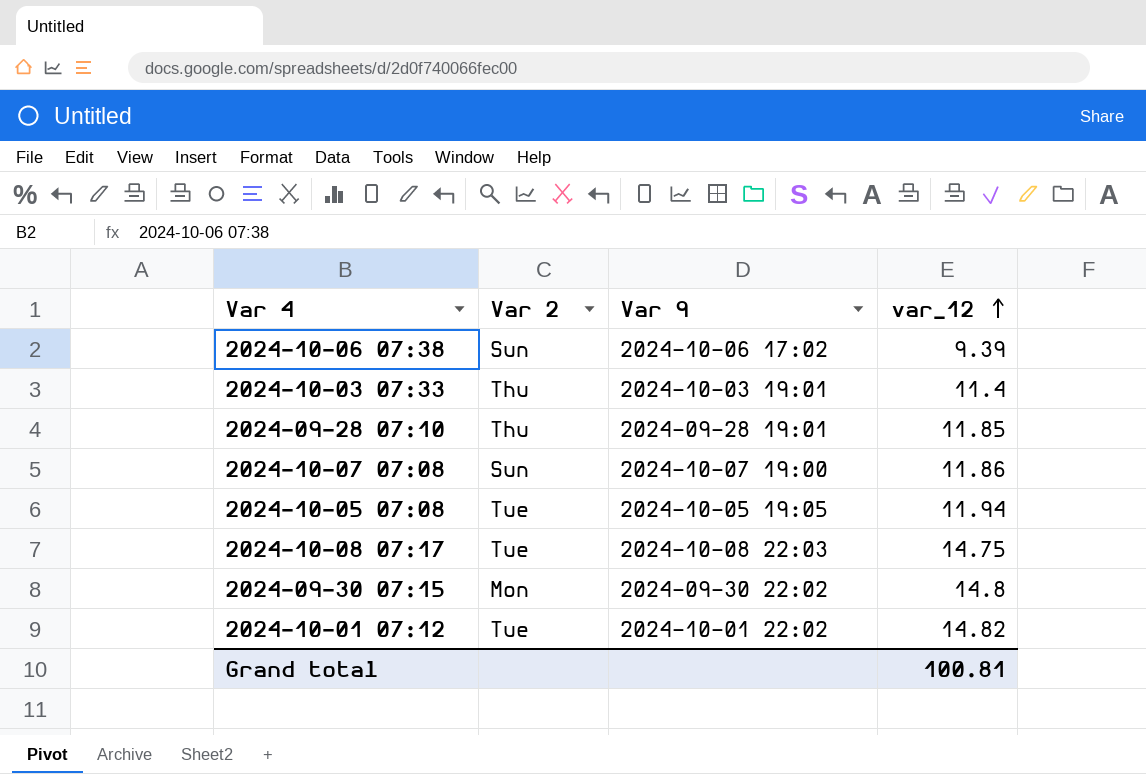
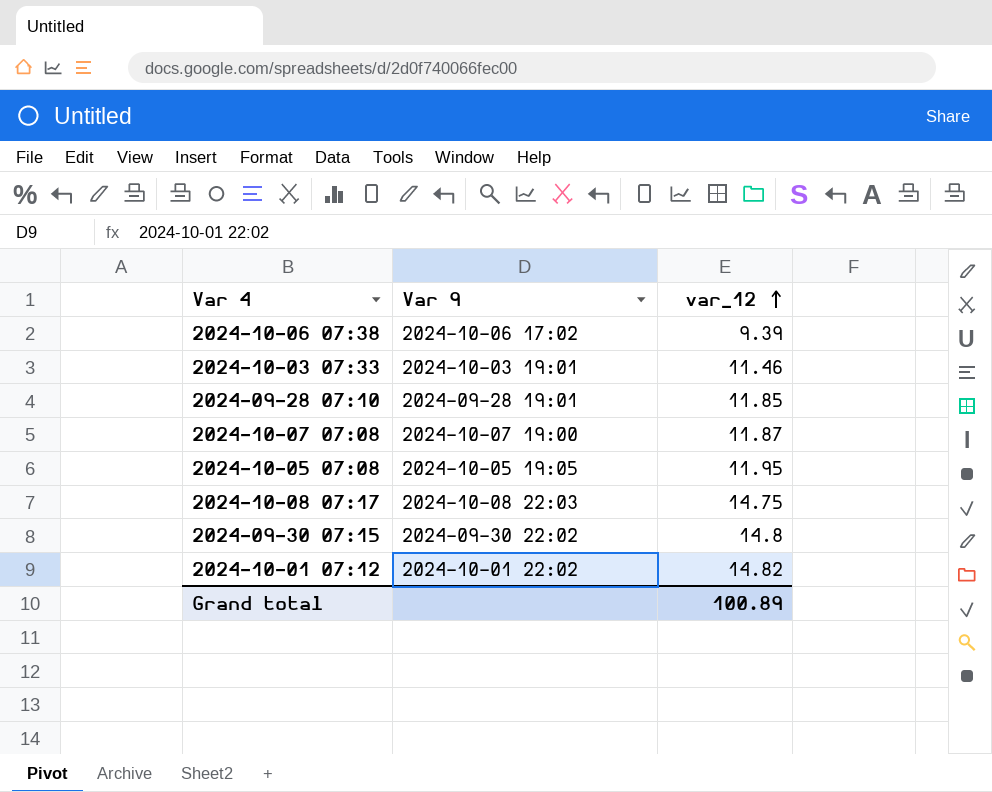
column Var 2 | position: 2 -> none
2024-10-03 07:33 | var_12: 11.4 -> 11.46
2024-10-07 07:08 | var_12: 11.86 -> 11.87
2024-10-05 07:08 | var_12: 11.94 -> 11.95
Grand total | var_12: 100.81 -> 100.89

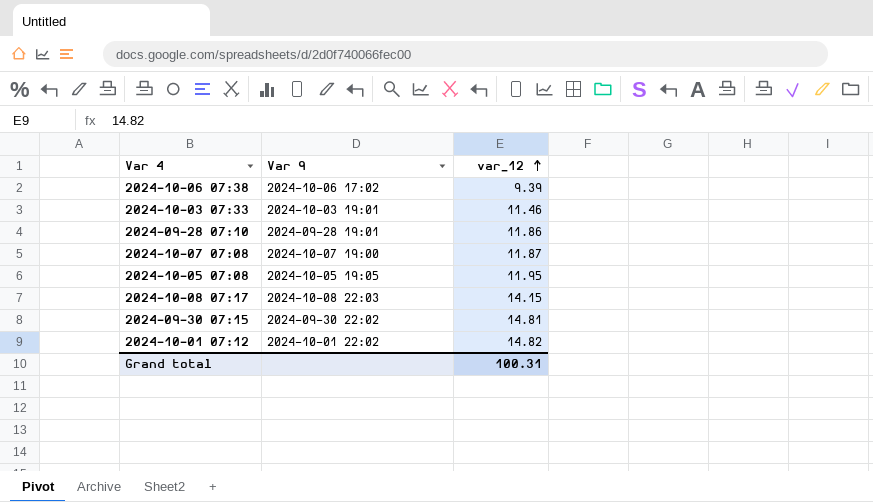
2024-09-28 07:10 | var_12: 11.85 -> 11.86
2024-10-08 07:17 | var_12: 14.75 -> 14.15
2024-09-30 07:15 | var_12: 14.8 -> 14.81
Grand total | var_12: 100.89 -> 100.31

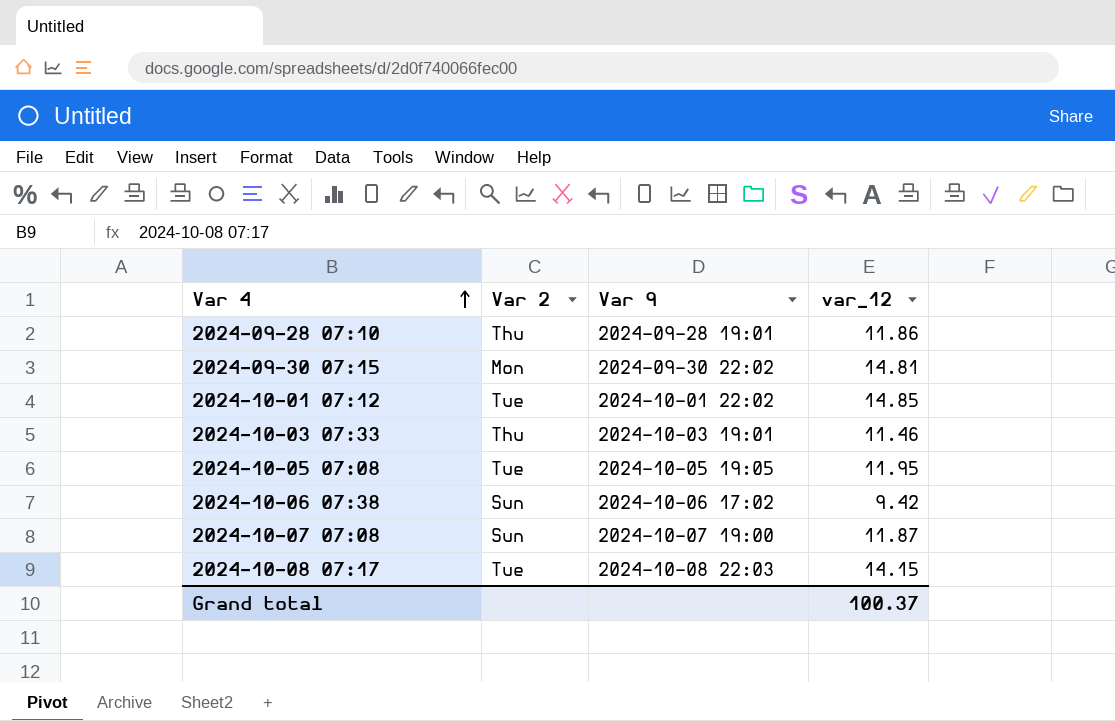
row order: var_12 ascending -> Var 4 ascending
column Var 2 | position: none -> 2
2024-10-01 07:12 | var_12: 14.82 -> 14.85
2024-10-06 07:38 | var_12: 9.39 -> 9.42
Grand total | var_12: 100.31 -> 100.37

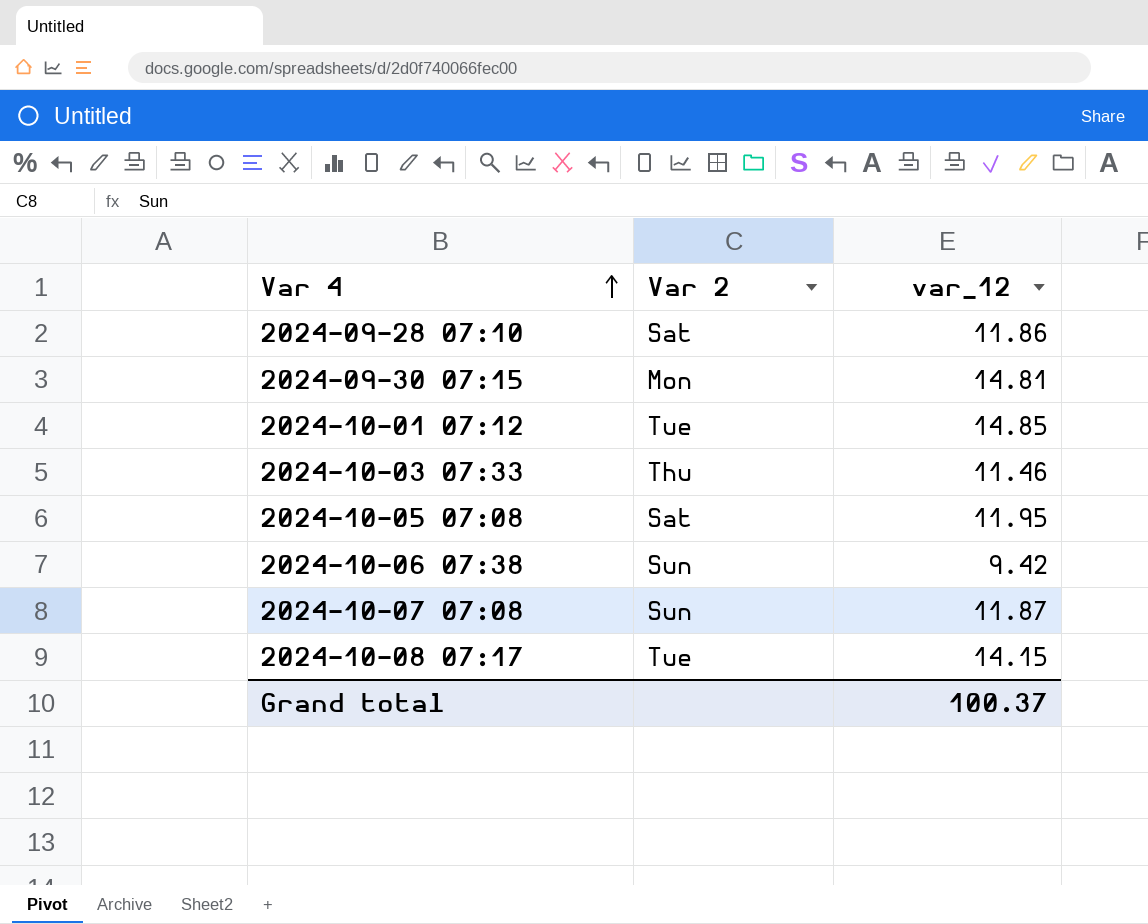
column Var 9 | position: 3 -> none
2024-09-28 07:10 | Var 2: Thu -> Sat
2024-10-05 07:08 | Var 2: Tue -> Sat

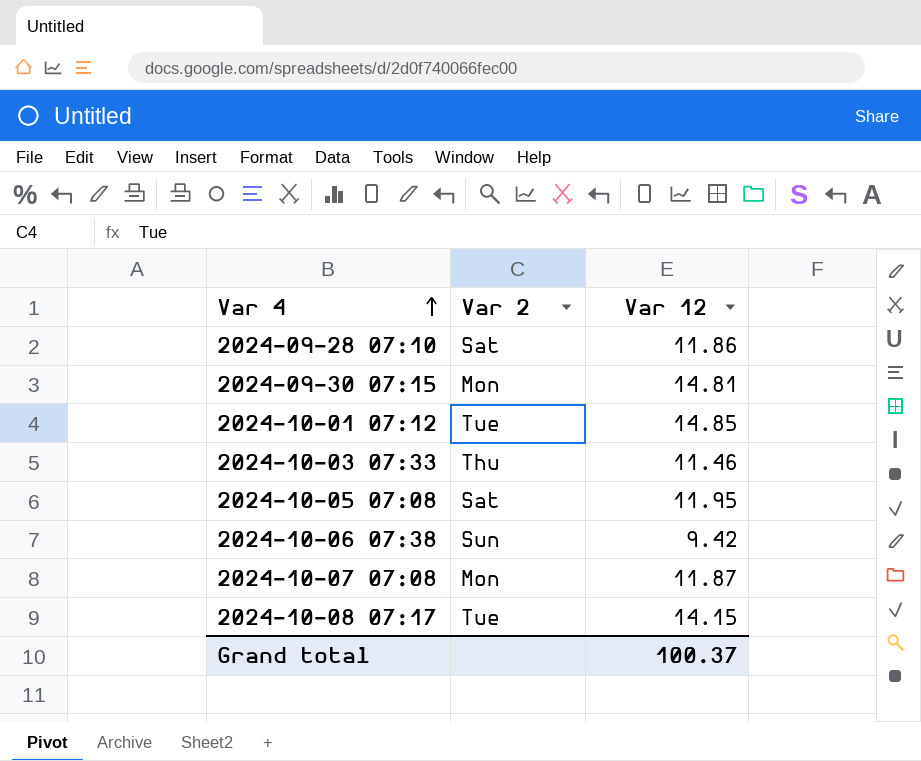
column name: var_12 -> Var 12
2024-10-07 07:08 | Var 2: Sun -> Mon

